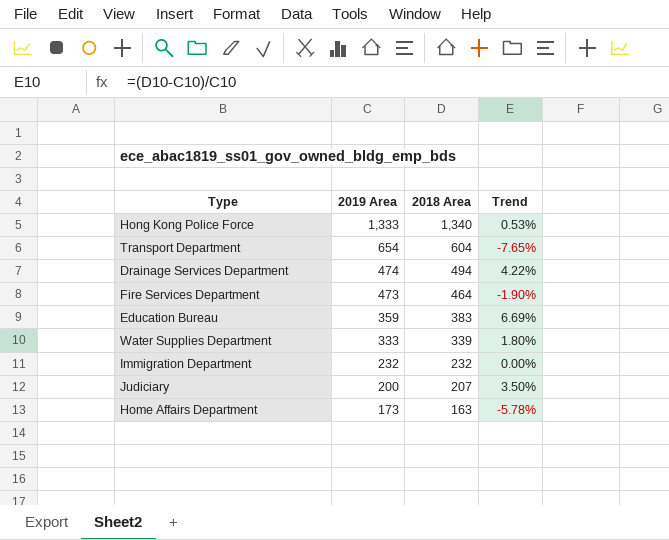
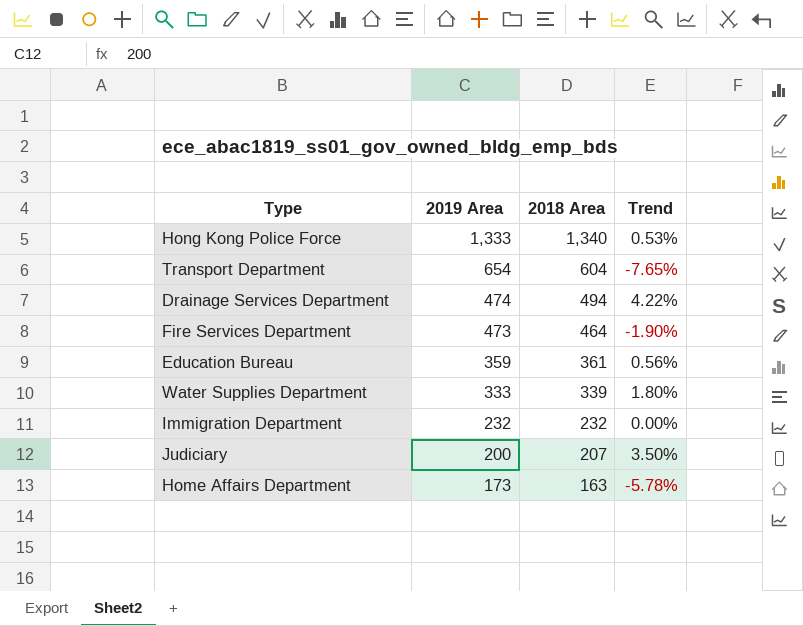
Education Bureau | 2018 Area: 383 -> 361
Education Bureau | Trend: 6.69% -> 0.56%

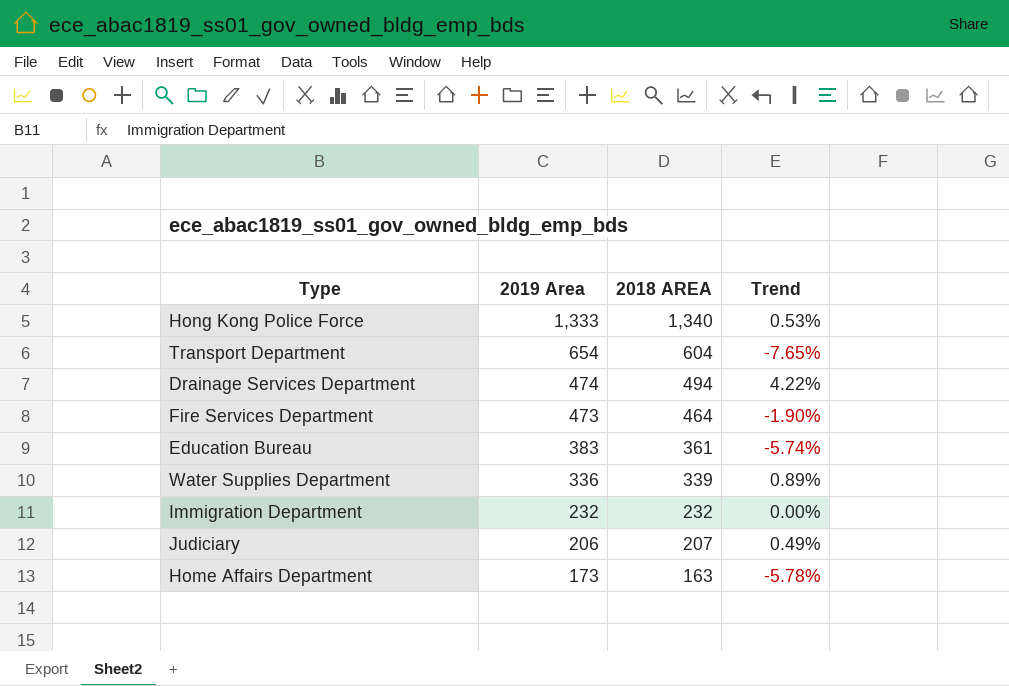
column name: 2018 Area -> 2018 AREA
Education Bureau | 2019 Area: 359 -> 383
Education Bureau | Trend: 0.56% -> -5.74%
Water Supplies Department | 2019 Area: 333 -> 336
Water Supplies Department | Trend: 1.80% -> 0.89%
Judiciary | 2019 Area: 200 -> 206
Judiciary | Trend: 3.50% -> 0.49%

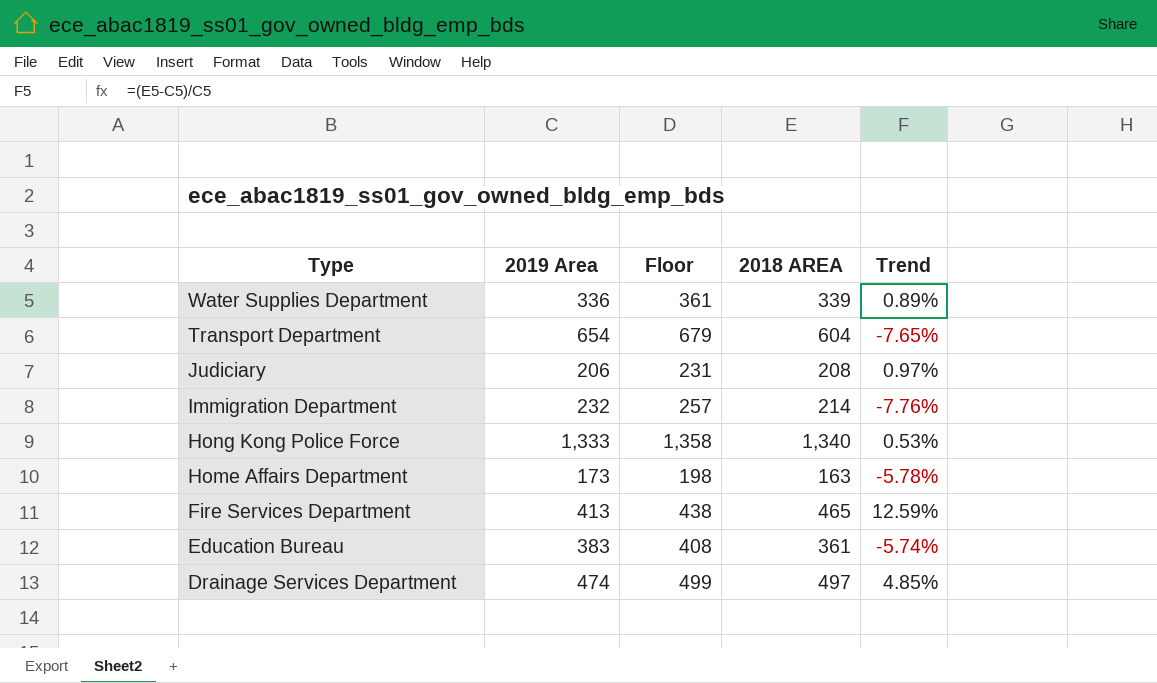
row order: 2019 Area descending -> Type descending
column Floor | formula: none -> [2019 Area] + 25
Judiciary | 2018 AREA: 207 -> 208
Judiciary | Trend: 0.49% -> 0.97%
Immigration Department | 2018 AREA: 232 -> 214
Immigration Department | Trend: 0.00% -> -7.76%
Fire Services Department | 2019 Area: 473 -> 413
Fire Services Department | 2018 AREA: 464 -> 465
Fire Services Department | Trend: -1.90% -> 12.59%
Drainage Services Department | 2018 AREA: 494 -> 497
Drainage Services Department | Trend: 4.22% -> 4.85%

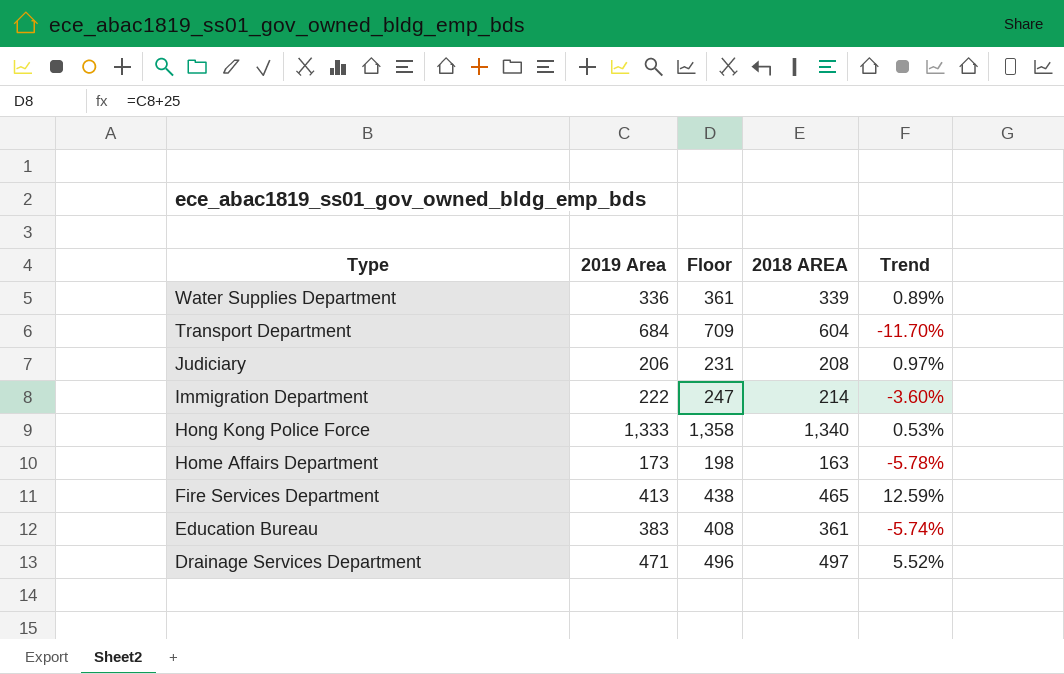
Transport Department | 2019 Area: 654 -> 684
Transport Department | Floor: 679 -> 709
Transport Department | Trend: -7.65% -> -11.70%
Immigration Department | 2019 Area: 232 -> 222
Immigration Department | Floor: 257 -> 247
Immigration Department | Trend: -7.76% -> -3.60%
Drainage Services Department | 2019 Area: 474 -> 471
Drainage Services Department | Floor: 499 -> 496
Drainage Services Department | Trend: 4.85% -> 5.52%

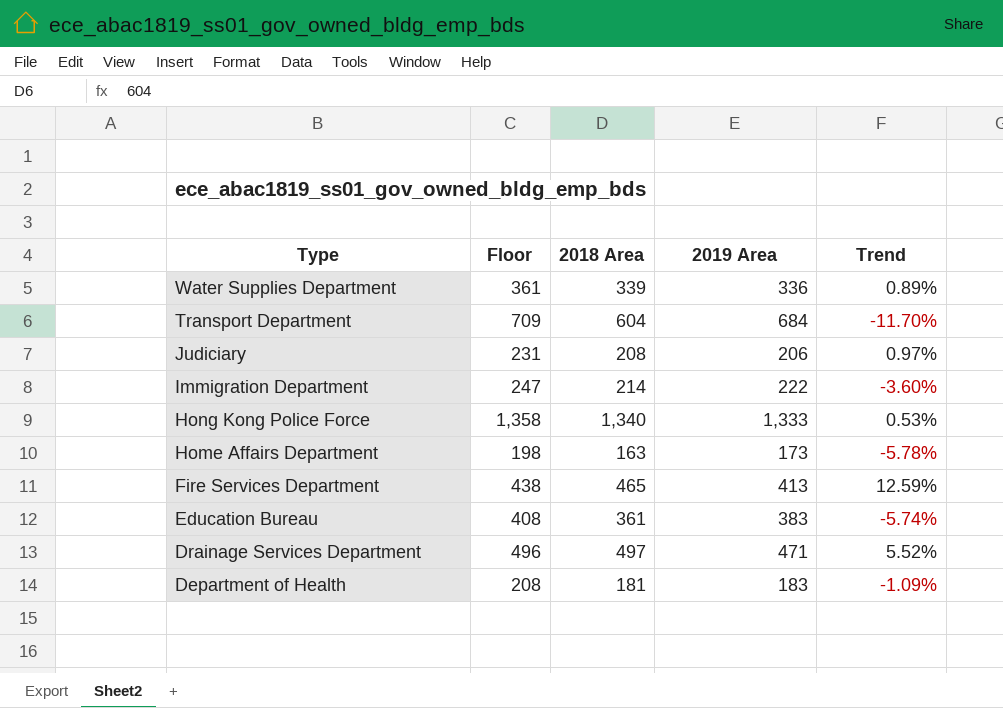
column name: 2018 AREA -> 2018 Area
column 2019 Area | position: 2 -> 4
row Department of Health: none -> 208 | 181 | 183 | -1.09%

